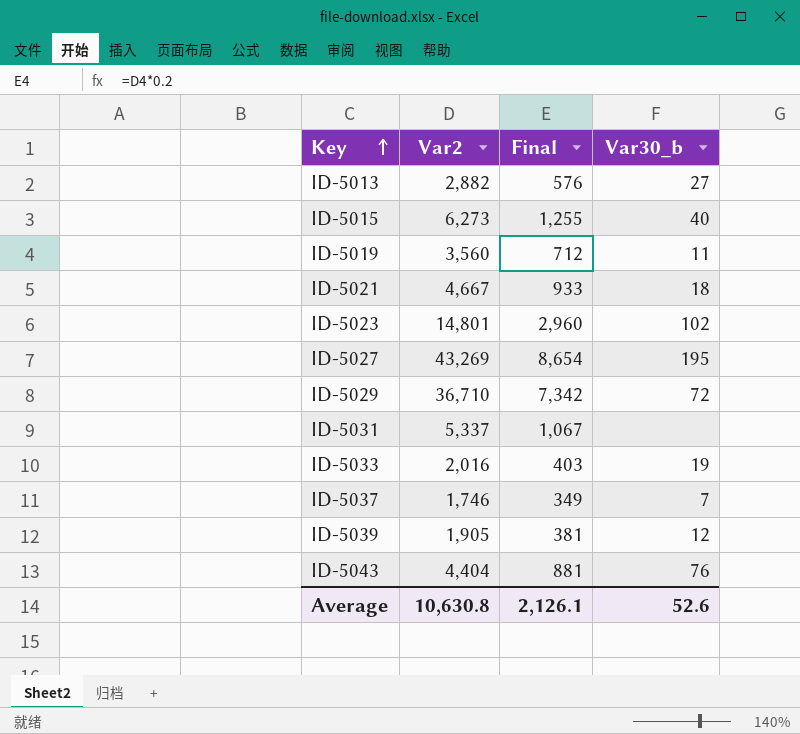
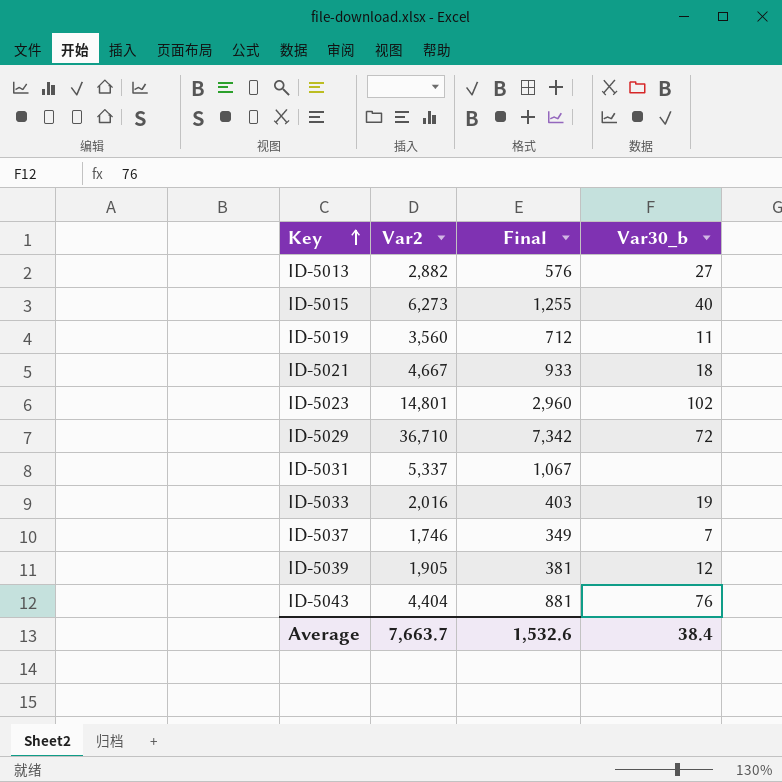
row ID-5027: 43,269 | 8,654 | 195 -> none
Average | Var2: 10,630.8 -> 7,663.7
Average | Final: 2,126.1 -> 1,532.6
Average | Var30_b: 52.6 -> 38.4

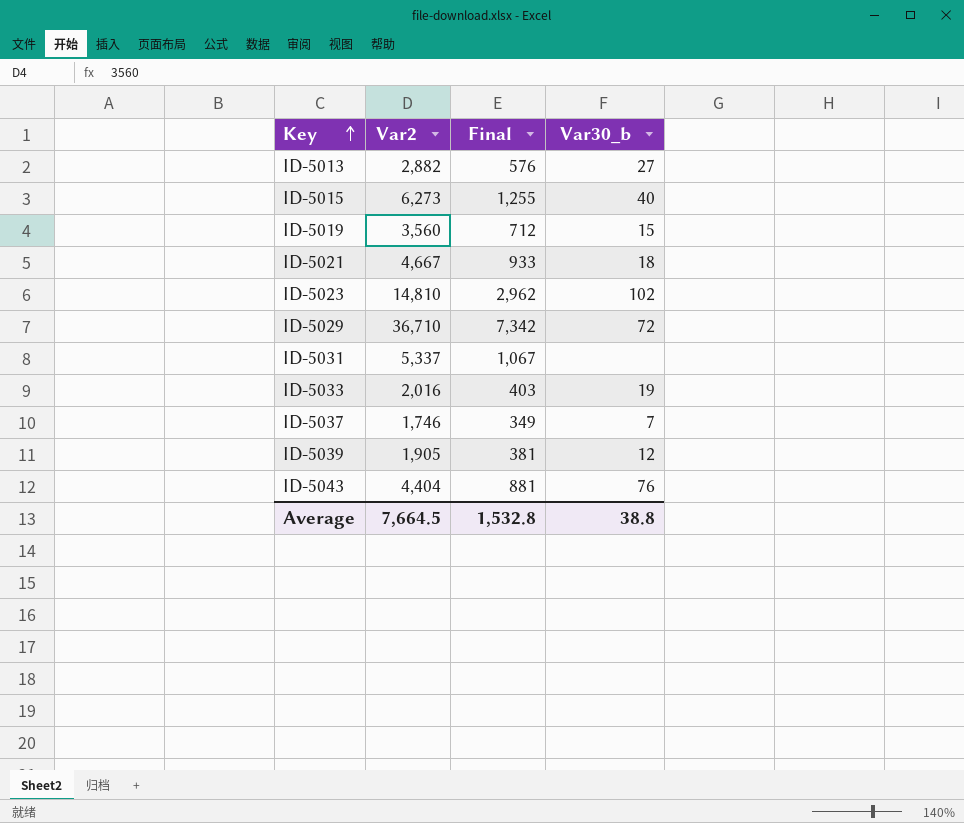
ID-5019 | Var30_b: 11 -> 15
ID-5023 | Var2: 14,801 -> 14,810
ID-5023 | Final: 2,960 -> 2,962
Average | Var2: 7,663.7 -> 7,664.5
Average | Final: 1,532.6 -> 1,532.8
Average | Var30_b: 38.4 -> 38.8

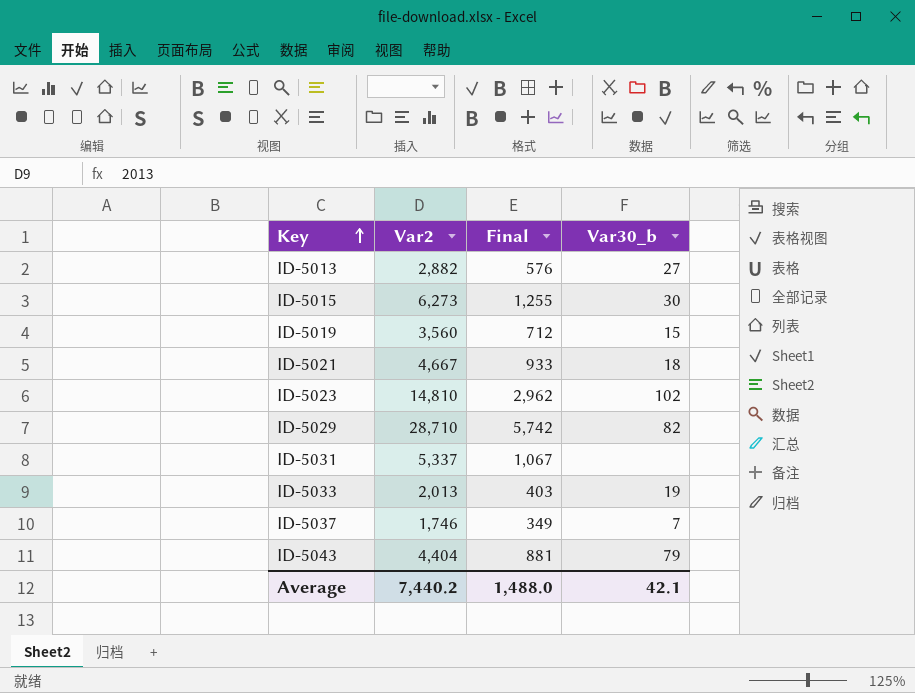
row ID-5039: 1,905 | 381 | 12 -> none
ID-5015 | Var30_b: 40 -> 30
ID-5029 | Var2: 36,710 -> 28,710
ID-5029 | Final: 7,342 -> 5,742
ID-5029 | Var30_b: 72 -> 82
ID-5033 | Var2: 2,016 -> 2,013
ID-5043 | Var30_b: 76 -> 79
Average | Var2: 7,664.5 -> 7,440.2
Average | Final: 1,532.8 -> 1,488.0
Average | Var30_b: 38.8 -> 42.1

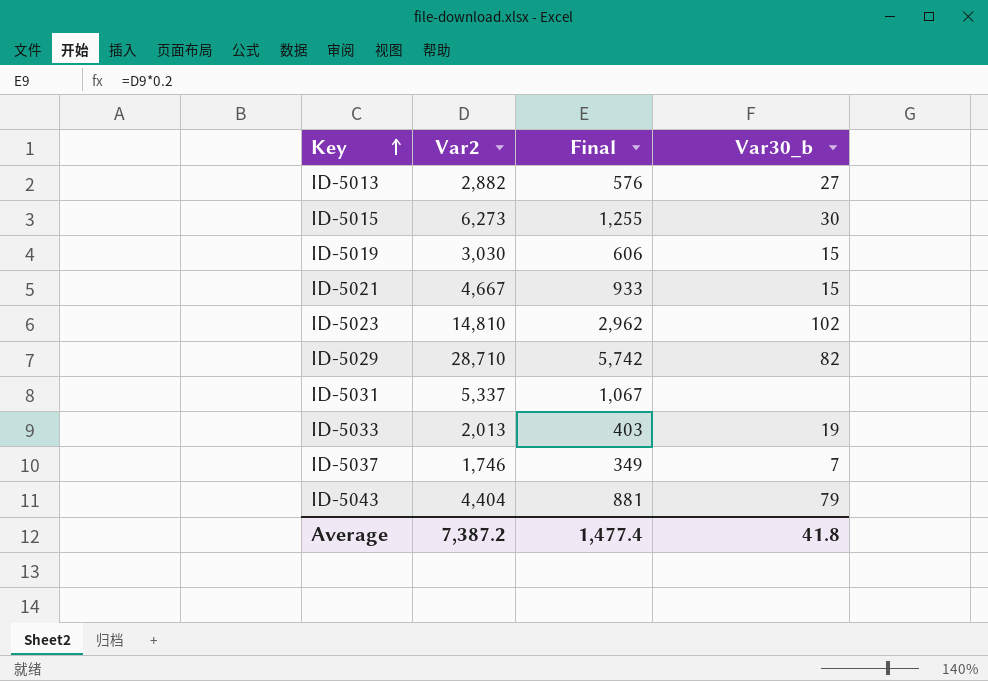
ID-5019 | Var2: 3,560 -> 3,030
ID-5019 | Final: 712 -> 606
ID-5021 | Var30_b: 18 -> 15
Average | Var2: 7,440.2 -> 7,387.2
Average | Final: 1,488.0 -> 1,477.4
Average | Var30_b: 42.1 -> 41.8

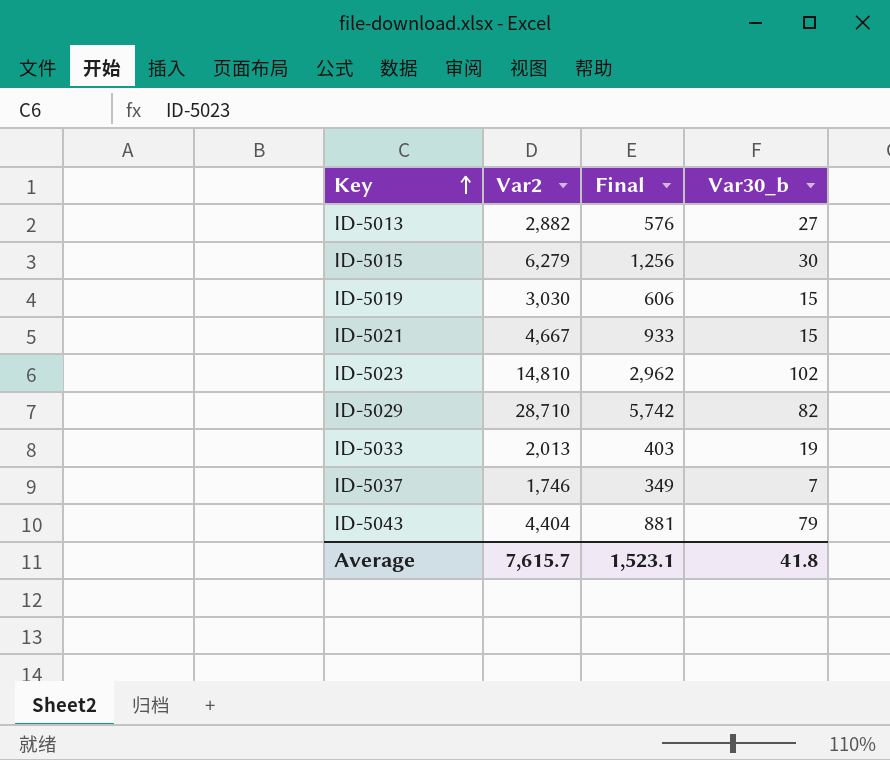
row ID-5031: 5,337 | 1,067 | none -> none
ID-5015 | Var2: 6,273 -> 6,279
ID-5015 | Final: 1,255 -> 1,256
Average | Var2: 7,387.2 -> 7,615.7
Average | Final: 1,477.4 -> 1,523.1

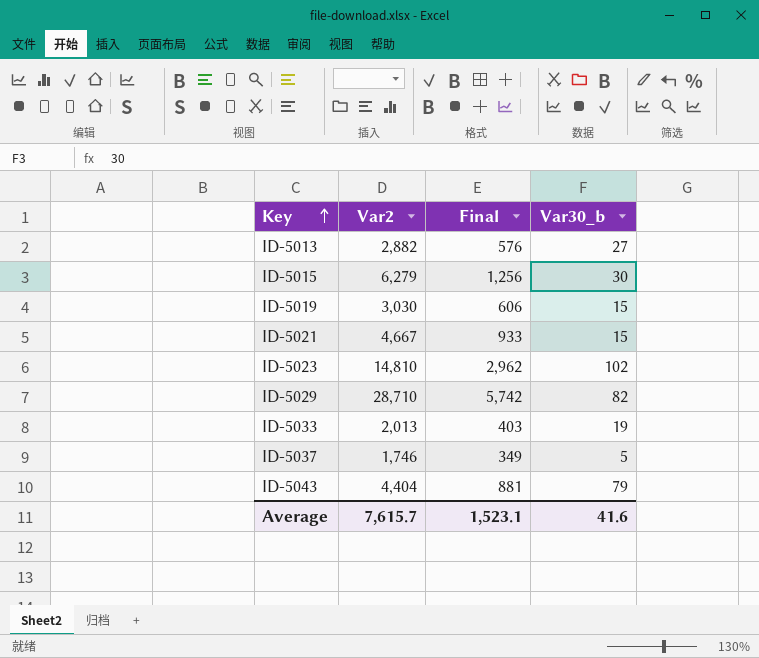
ID-5037 | Var30_b: 7 -> 5
Average | Var30_b: 41.8 -> 41.6

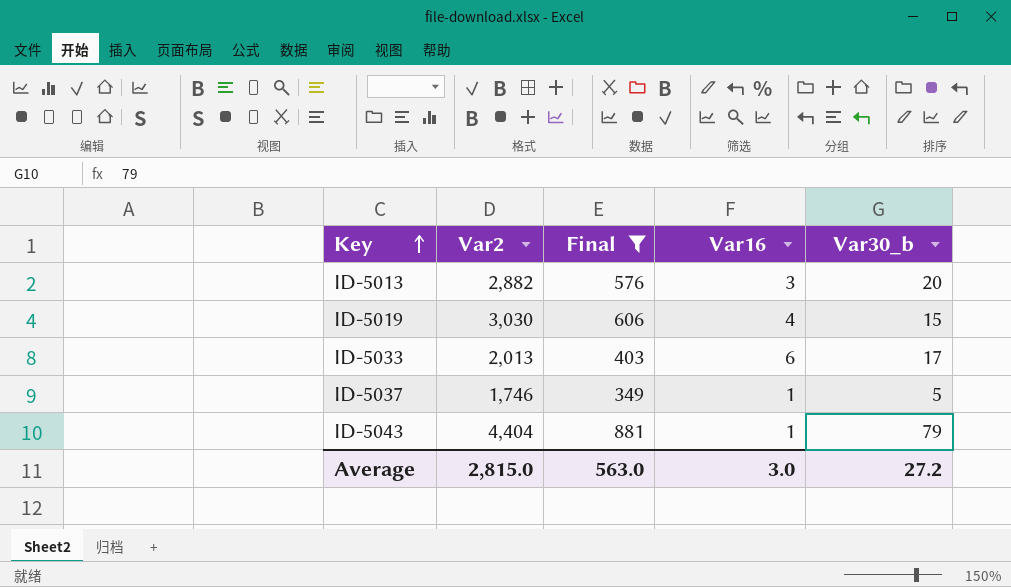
filter: none -> Final <= 881
column Var16 | position: none -> 4
ID-5013 | Var30_b: 27 -> 20
ID-5033 | Var30_b: 19 -> 17
Average | Var2: 7,615.7 -> 2,815.0
Average | Final: 1,523.1 -> 563.0
Average | Var30_b: 41.6 -> 27.2

